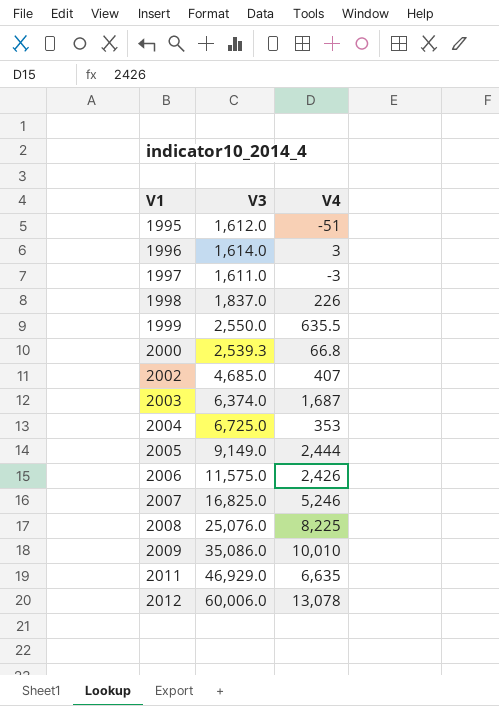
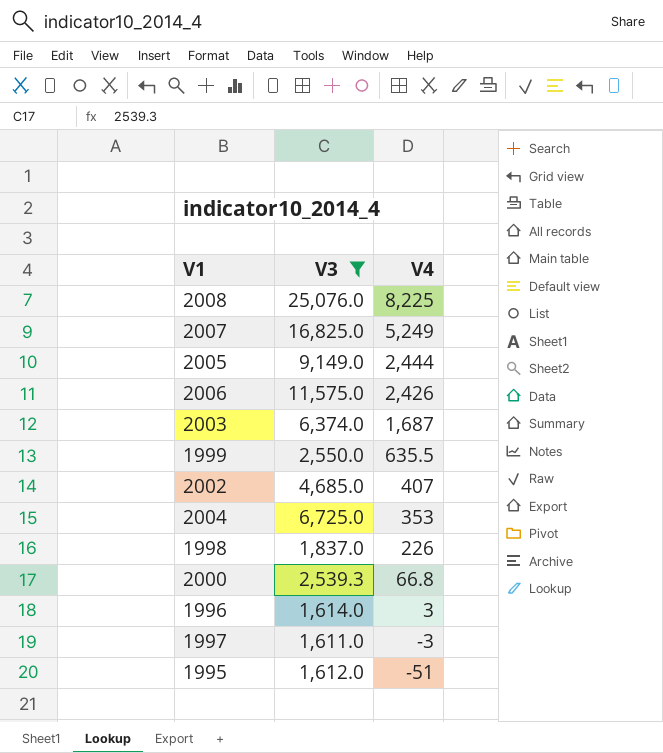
filter: none -> V3 <= 25,076.0
row order: V1 ascending -> V4 descending
2007 | V4: 5,246 -> 5,249

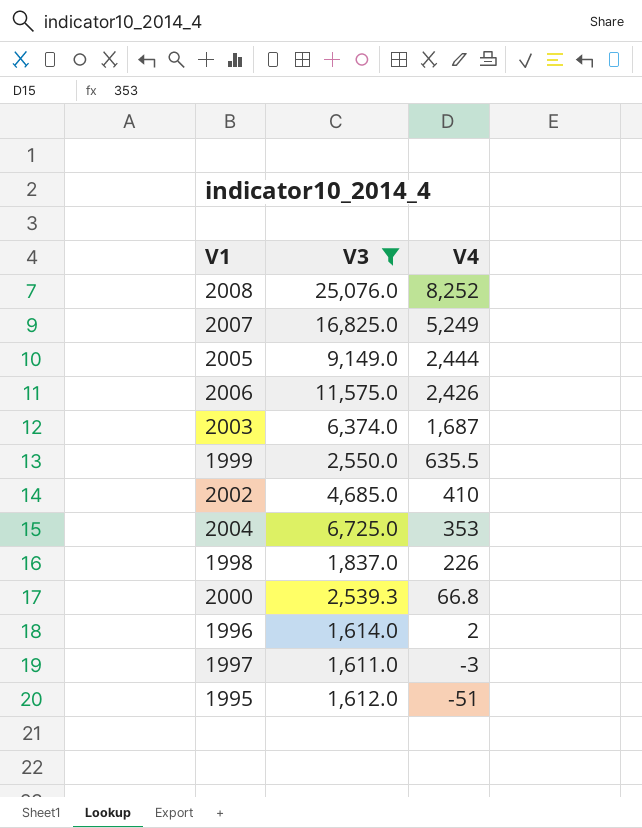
2008 | V4: 8,225 -> 8,252
2002 | V4: 407 -> 410
1996 | V4: 3 -> 2

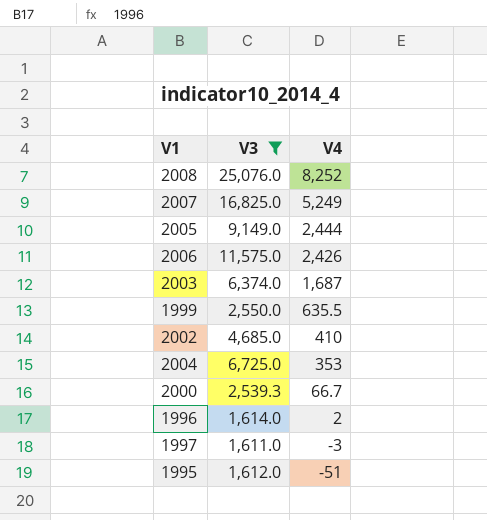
row 1998: 1,837.0 | 226 -> none
2000 | V4: 66.8 -> 66.7

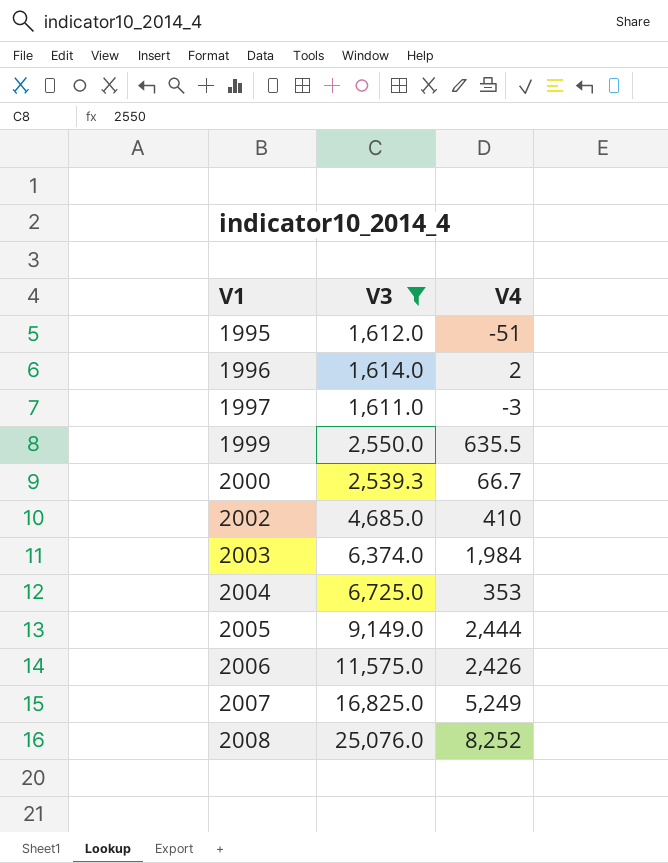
row order: V4 descending -> V1 ascending
2003 | V4: 1,687 -> 1,984

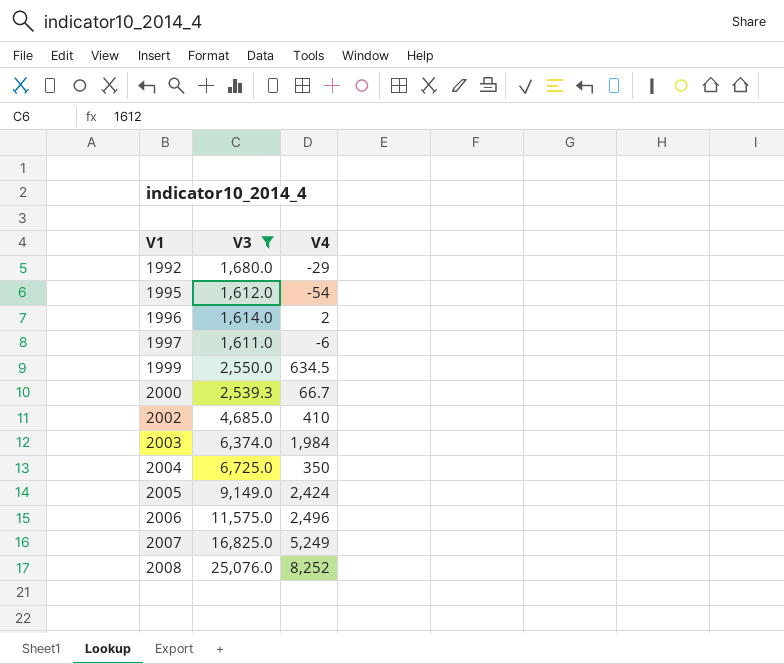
row 1992: none -> 1,680.0 | -29
1995 | V4: -51 -> -54
1997 | V4: -3 -> -6
1999 | V4: 635.5 -> 634.5
2004 | V4: 353 -> 350
2005 | V4: 2,444 -> 2,424
2006 | V4: 2,426 -> 2,496

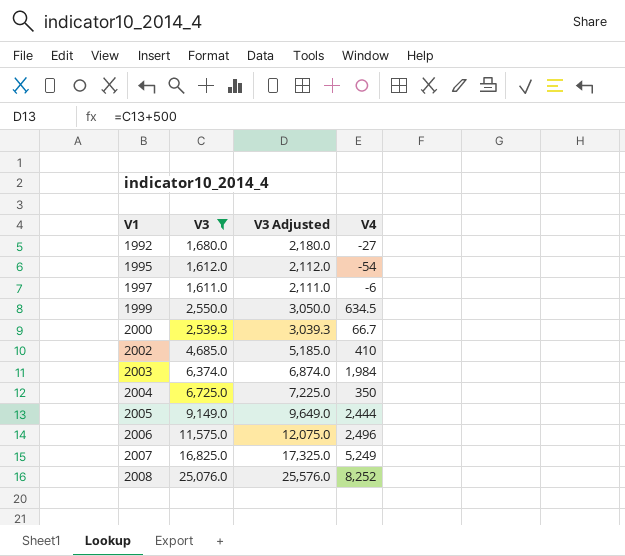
column V3 Adjusted | formula: none -> [V3] + 500
row 1996: 1,614.0 | 2 -> none
1992 | V4: -29 -> -27
2005 | V4: 2,424 -> 2,444

